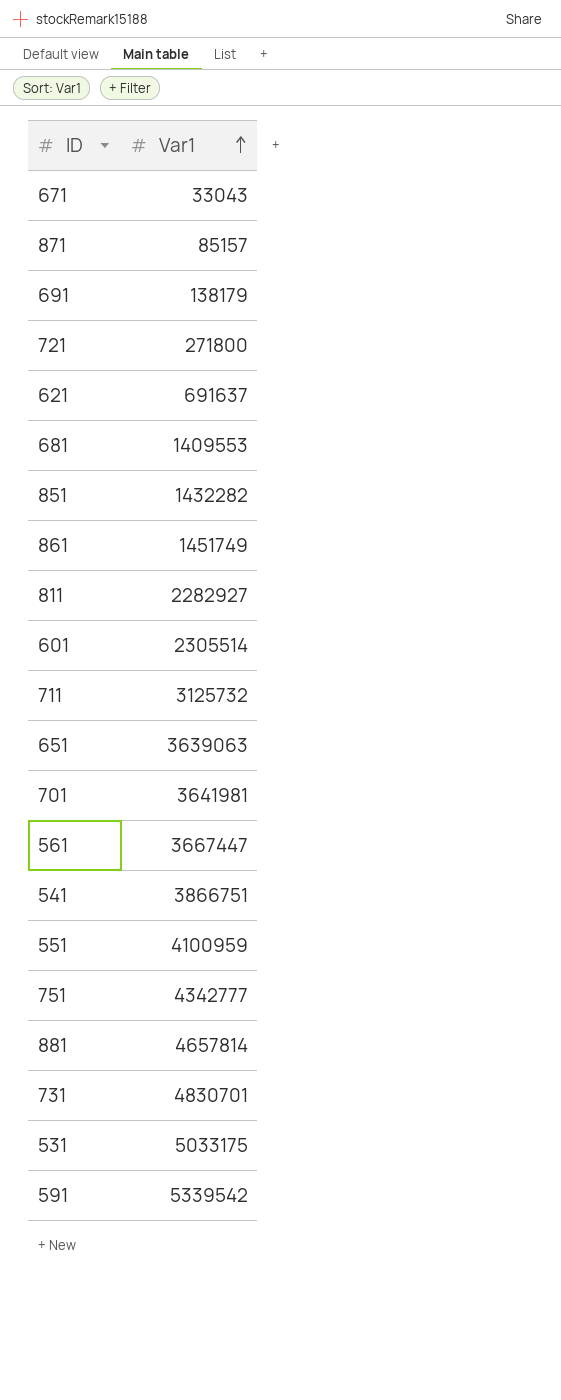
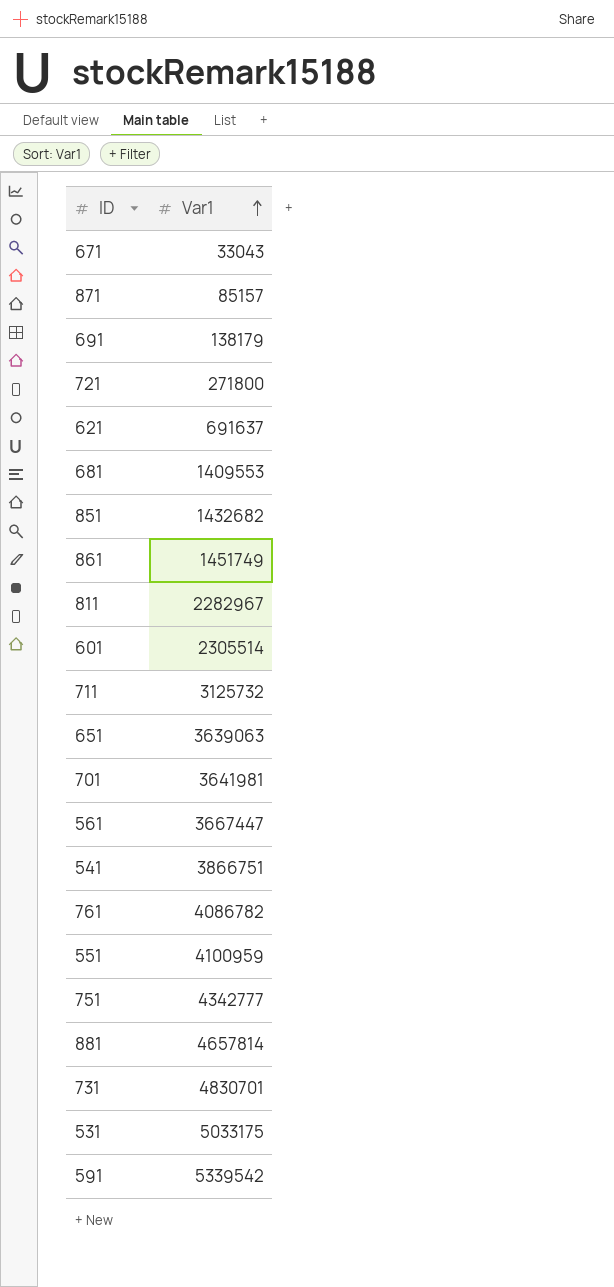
851 | Var1: 1432282 -> 1432682
811 | Var1: 2282927 -> 2282967
row 761: none -> 4086782

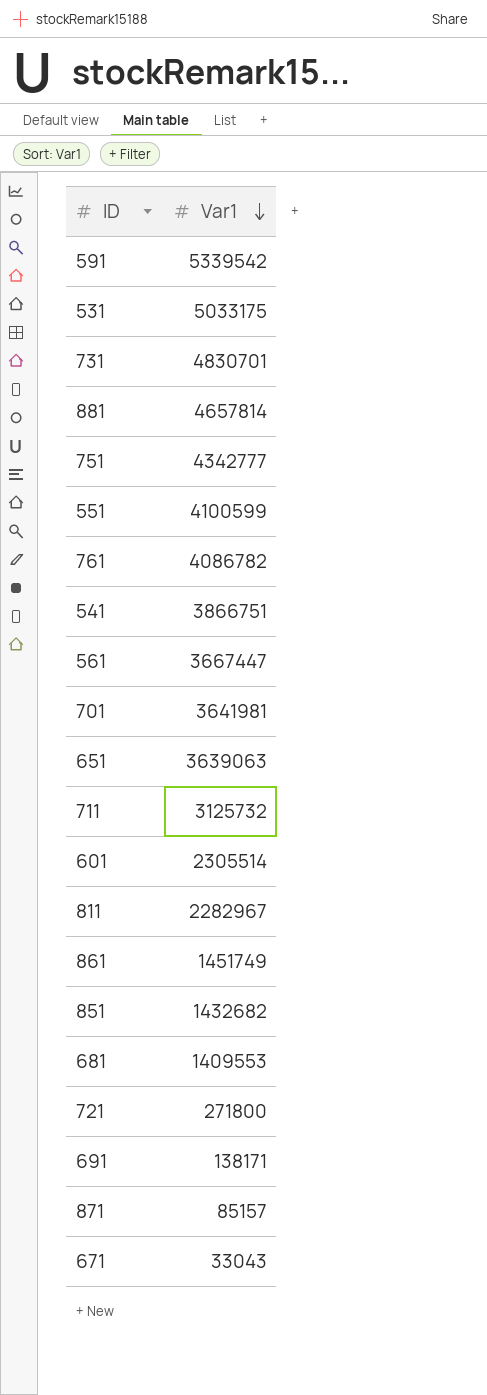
row order: Var1 ascending -> Var1 descending
row 621: 691637 -> none
551 | Var1: 4100959 -> 4100599
691 | Var1: 138179 -> 138171

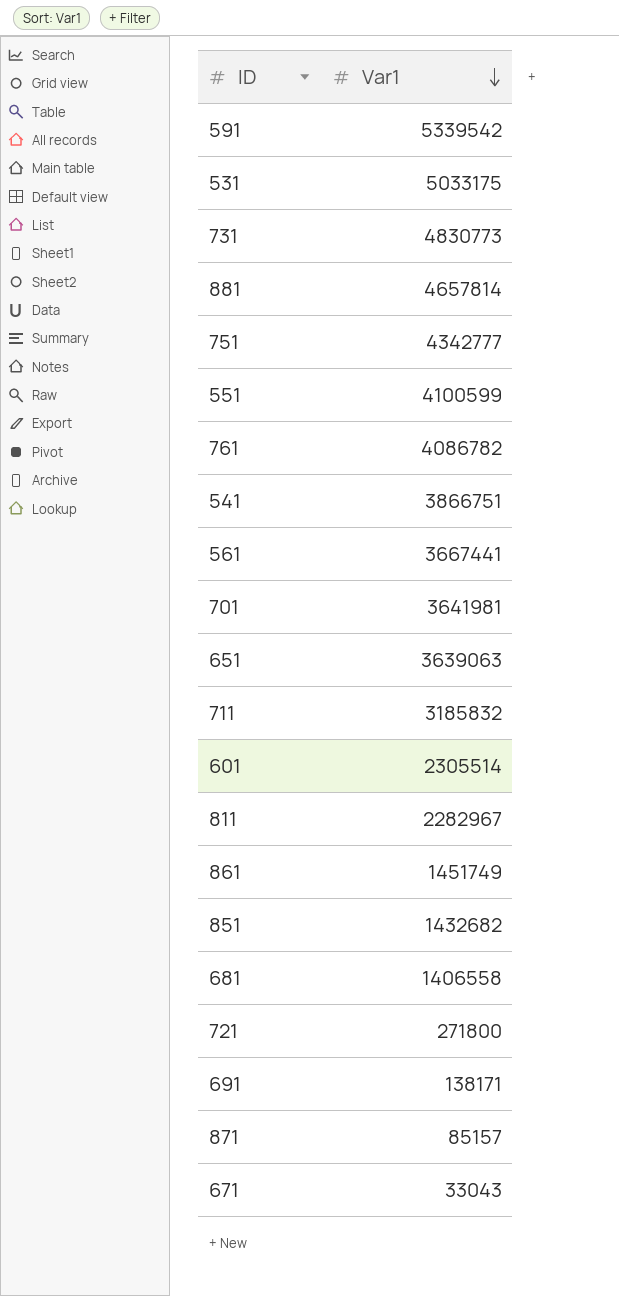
731 | Var1: 4830701 -> 4830773
561 | Var1: 3667447 -> 3667441
711 | Var1: 3125732 -> 3185832
681 | Var1: 1409553 -> 1406558

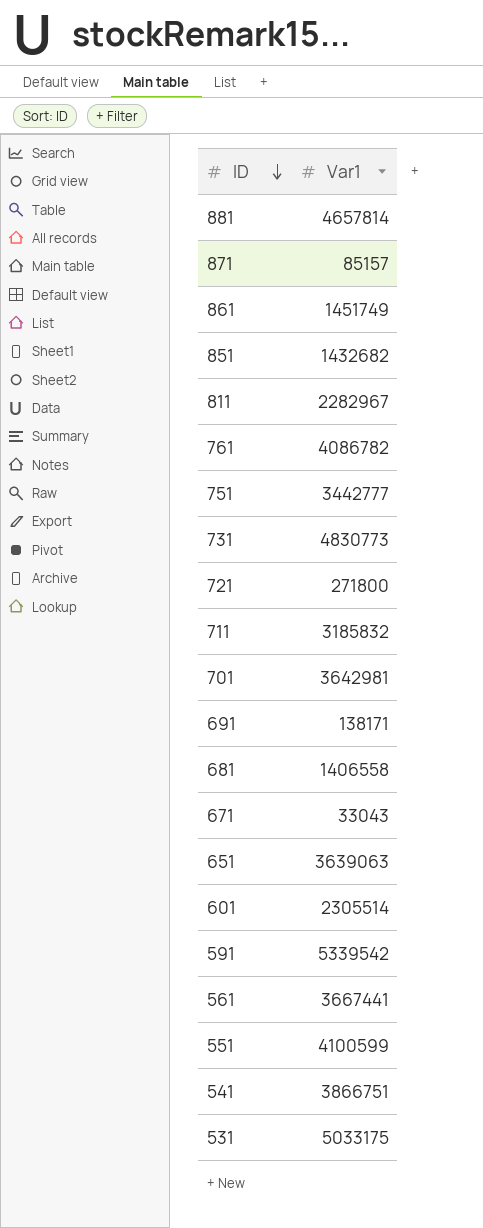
row order: Var1 descending -> ID descending
751 | Var1: 4342777 -> 3442777
701 | Var1: 3641981 -> 3642981

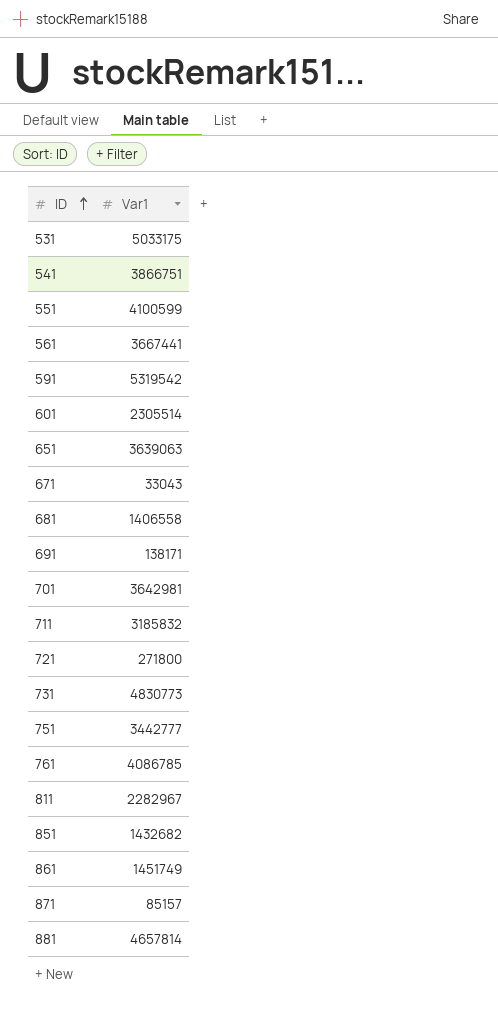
row order: ID descending -> ID ascending
591 | Var1: 5339542 -> 5319542
761 | Var1: 4086782 -> 4086785

